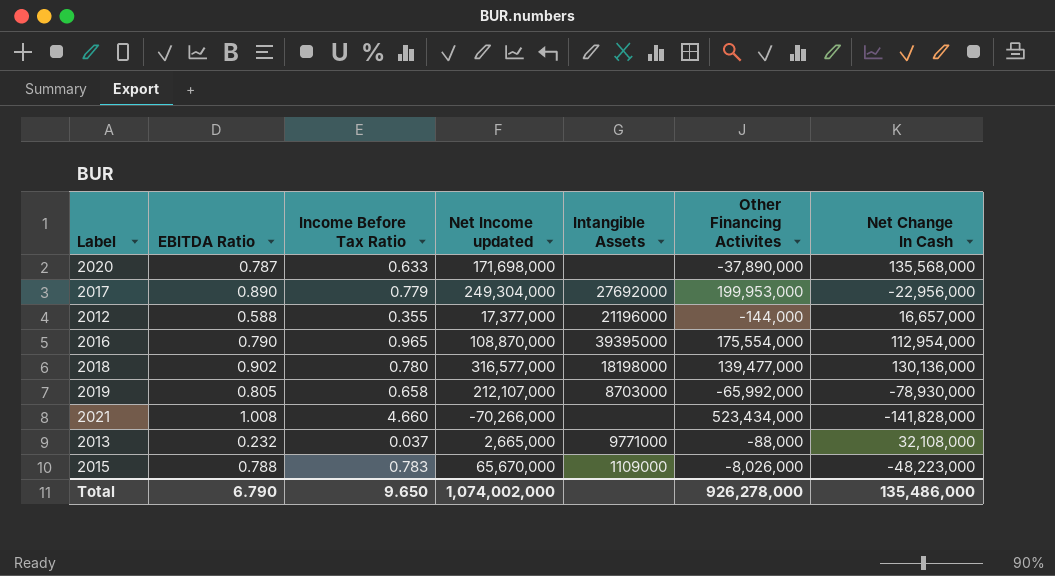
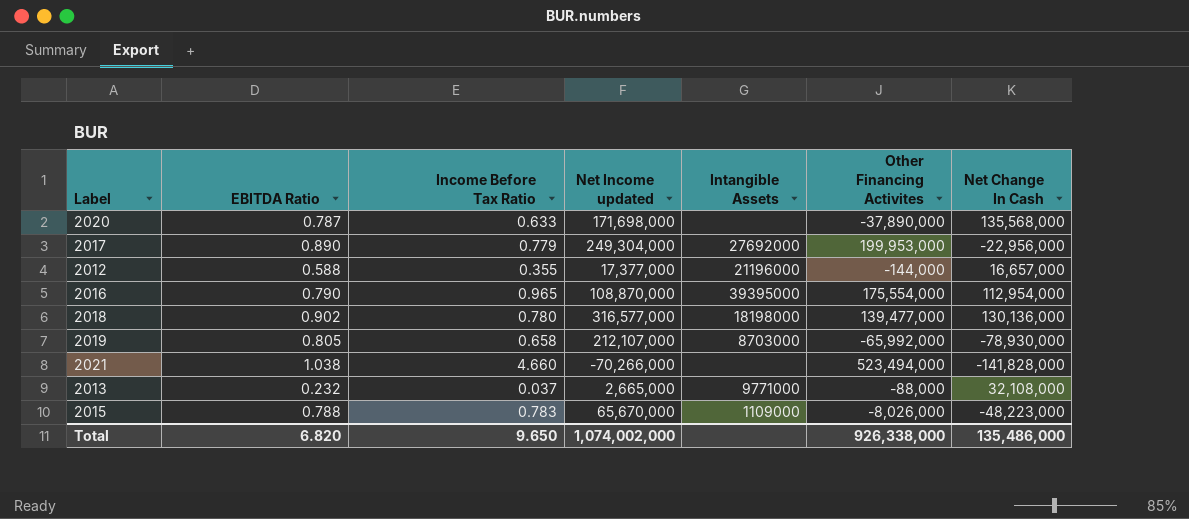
2021 | EBITDA Ratio: 1.008 -> 1.038
2021 | Other Financing Activites: 523,434,000 -> 523,494,000
Total | EBITDA Ratio: 6.790 -> 6.820
Total | Other Financing Activites: 926,278,000 -> 926,338,000

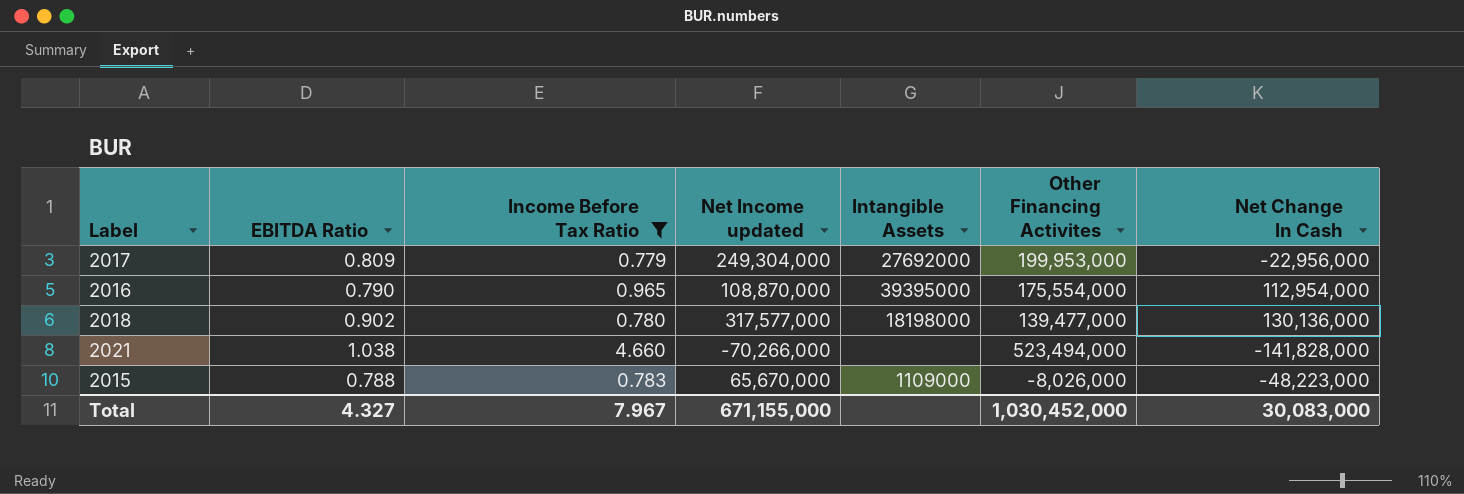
filter: none -> Income Before Tax Ratio >= 0.779
2017 | EBITDA Ratio: 0.890 -> 0.809
2018 | Net Income updated: 316,577,000 -> 317,577,000
Total | EBITDA Ratio: 6.820 -> 4.327
Total | Income Before Tax Ratio: 9.650 -> 7.967
Total | Net Income updated: 1,074,002,000 -> 671,155,000
Total | Other Financing Activites: 926,338,000 -> 1,030,452,000
Total | Net Change In Cash: 135,486,000 -> 30,083,000

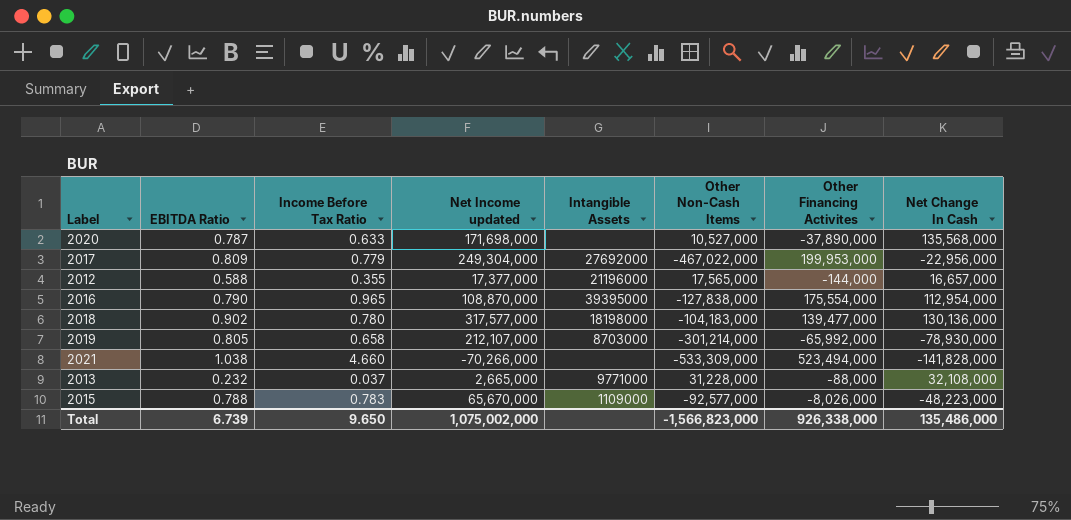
filter: Income Before Tax Ratio >= 0.779 -> none
column Other Non-Cash Items | position: none -> 6
Total | EBITDA Ratio: 4.327 -> 6.739
Total | Income Before Tax Ratio: 7.967 -> 9.650
Total | Net Income updated: 671,155,000 -> 1,075,002,000
Total | Other Financing Activites: 1,030,452,000 -> 926,338,000
Total | Net Change In Cash: 30,083,000 -> 135,486,000

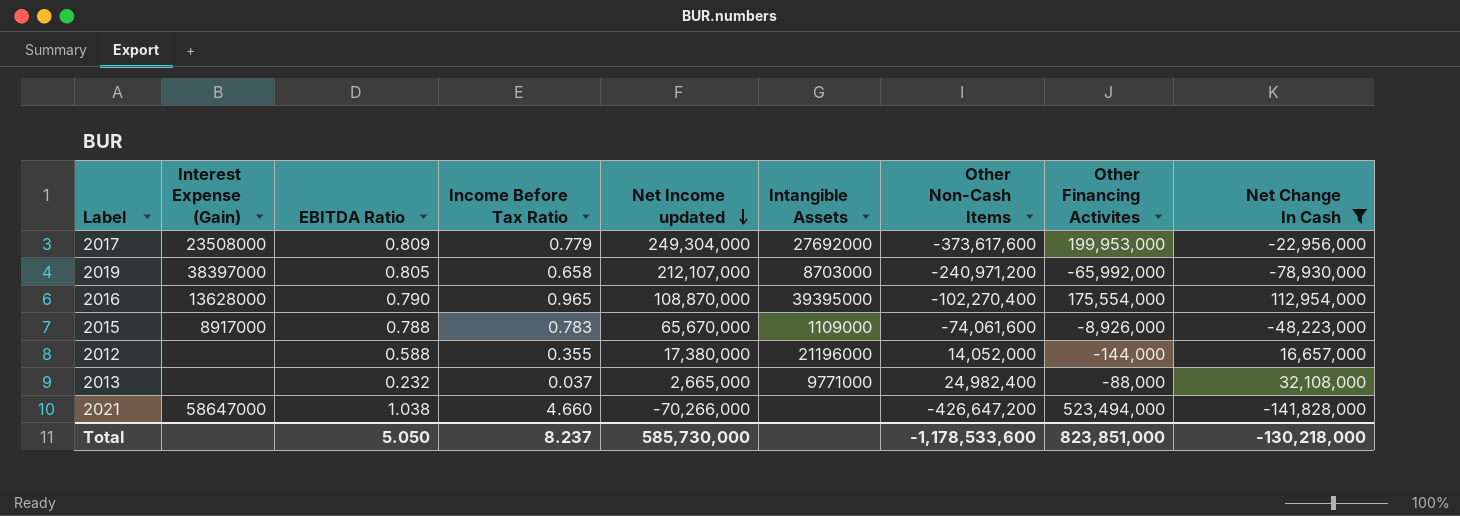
filter: none -> Net Change In Cash <= 112,954,000
row order: none -> Net Income updated descending
column Interest Expense (Gain) | position: none -> 2
2017 | Other Non-Cash Items: -467,022,000 -> -373,617,600
2019 | Other Non-Cash Items: -301,214,000 -> -240,971,200
2016 | Other Non-Cash Items: -127,838,000 -> -102,270,400
2015 | Other Non-Cash Items: -92,577,000 -> -74,061,600
2015 | Other Financing Activites: -8,026,000 -> -8,926,000
2012 | Net Income updated: 17,377,000 -> 17,380,000
2012 | Other Non-Cash Items: 17,565,000 -> 14,052,000
2013 | Other Non-Cash Items: 31,228,000 -> 24,982,400
2021 | Other Non-Cash Items: -533,309,000 -> -426,647,200
Total | EBITDA Ratio: 6.739 -> 5.050
Total | Income Before Tax Ratio: 9.650 -> 8.237
Total | Net Income updated: 1,075,002,000 -> 585,730,000
Total | Other Non-Cash Items: -1,566,823,000 -> -1,178,533,600
Total | Other Financing Activites: 926,338,000 -> 823,851,000
Total | Net Change In Cash: 135,486,000 -> -130,218,000

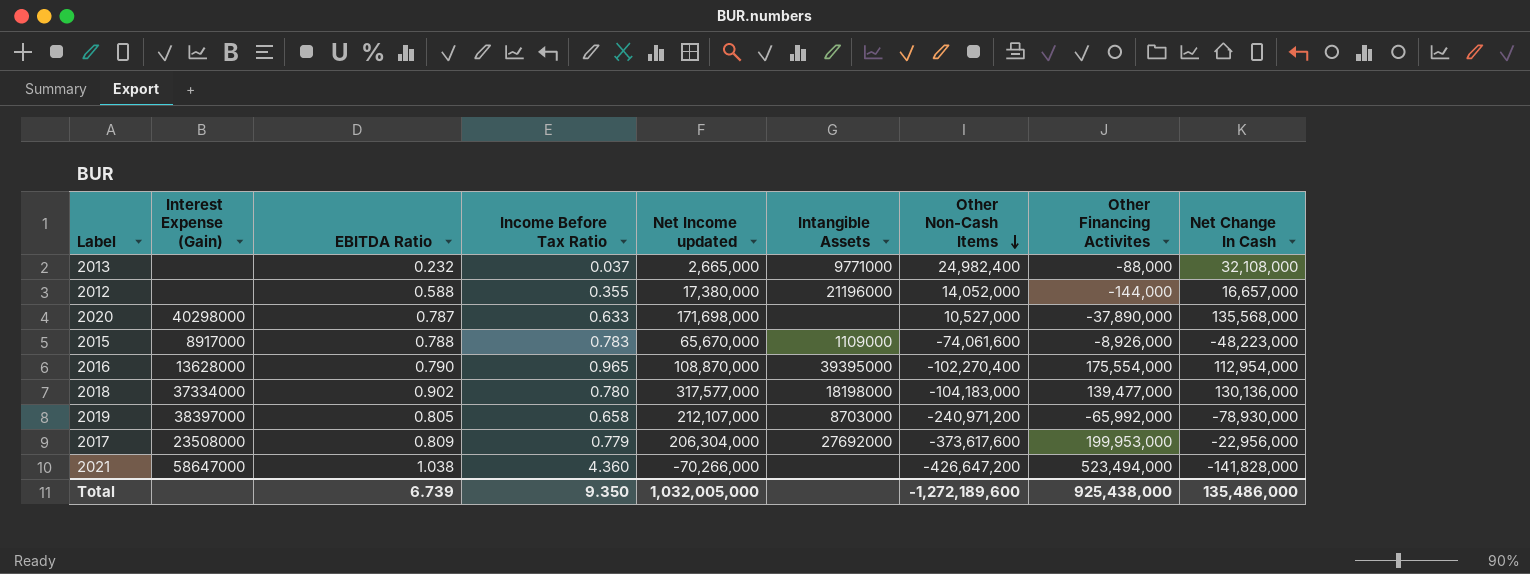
filter: Net Change In Cash <= 112,954,000 -> none
row order: Net Income updated descending -> Other Non-Cash Items descending
2017 | Net Income updated: 249,304,000 -> 206,304,000
2021 | Income Before Tax Ratio: 4.660 -> 4.360
Total | EBITDA Ratio: 5.050 -> 6.739
Total | Income Before Tax Ratio: 8.237 -> 9.350
Total | Net Income updated: 585,730,000 -> 1,032,005,000
Total | Other Non-Cash Items: -1,178,533,600 -> -1,272,189,600
Total | Other Financing Activites: 823,851,000 -> 925,438,000
Total | Net Change In Cash: -130,218,000 -> 135,486,000

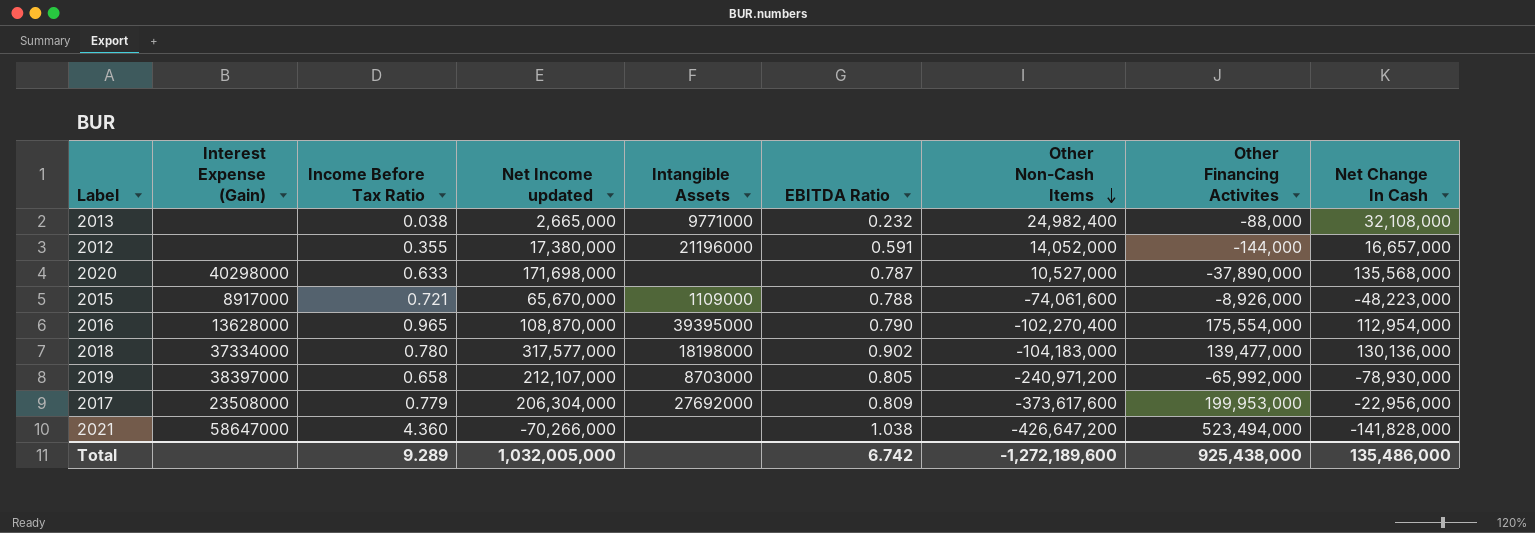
column EBITDA Ratio | position: 3 -> 6
2013 | Income Before Tax Ratio: 0.037 -> 0.038
2012 | EBITDA Ratio: 0.588 -> 0.591
2015 | Income Before Tax Ratio: 0.783 -> 0.721
Total | Income Before Tax Ratio: 9.350 -> 9.289
Total | EBITDA Ratio: 6.739 -> 6.742

